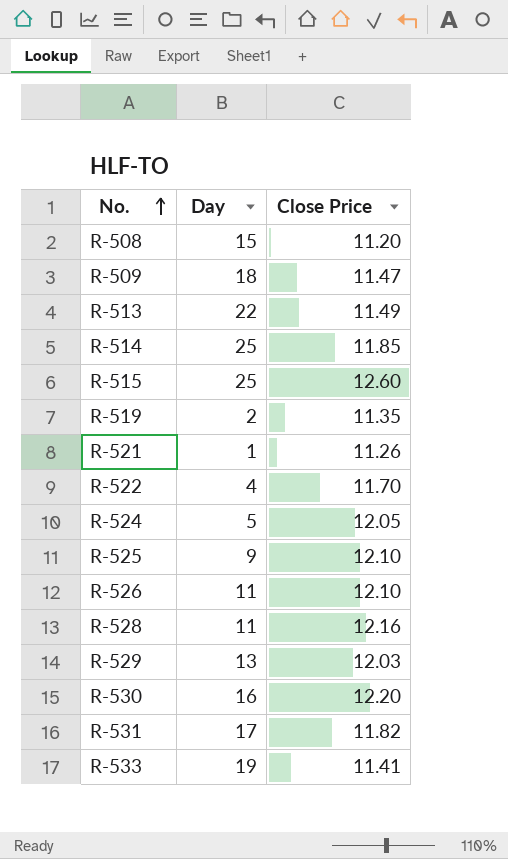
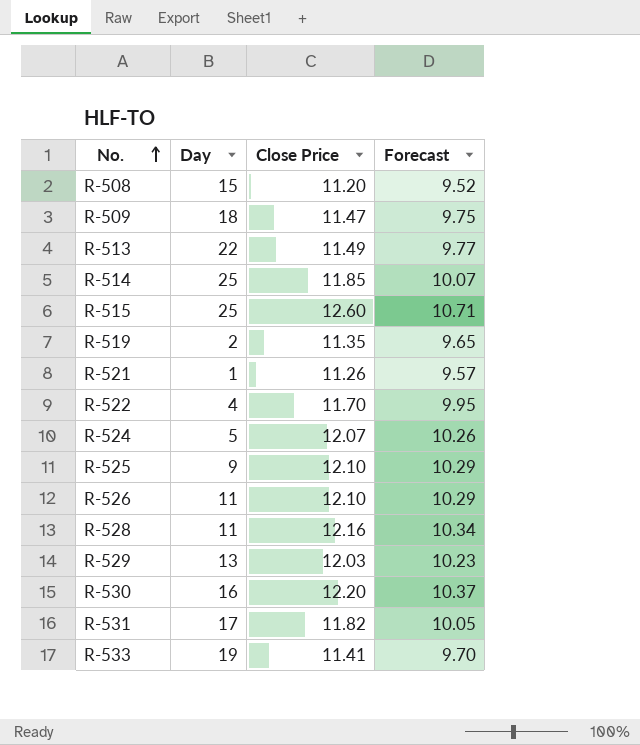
column Forecast | formula: none -> [Close Price] * 0.85
R-524 | Close Price: 12.05 -> 12.07

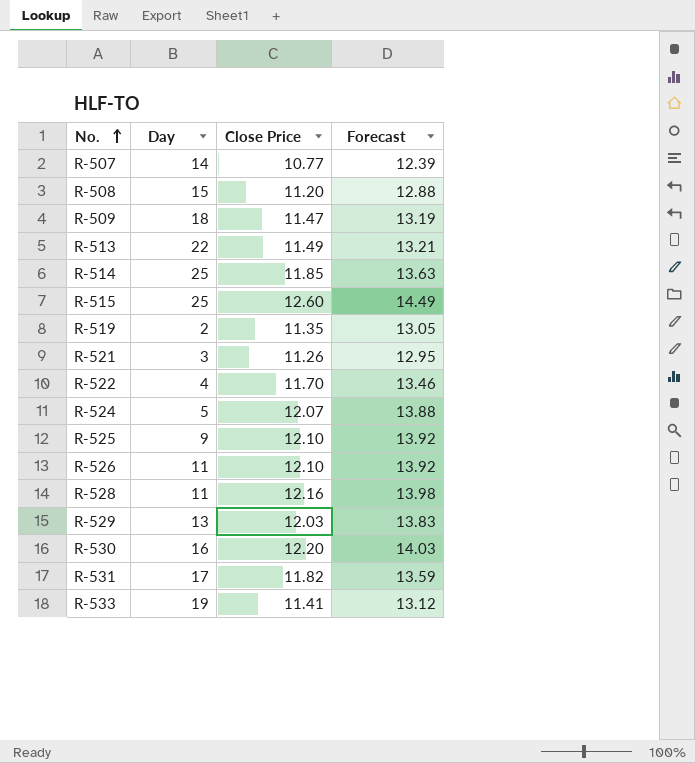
column Forecast | formula: [Close Price] * 0.85 -> [Close Price] * 1.15
row R-507: none -> 14 | 10.77 | 12.39
R-521 | Day: 1 -> 3

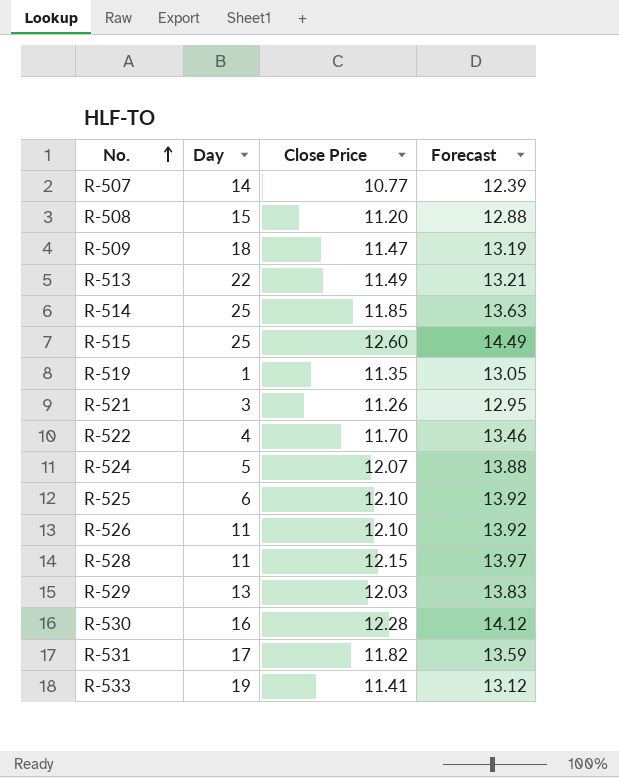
R-519 | Day: 2 -> 1
R-525 | Day: 9 -> 6
R-528 | Close Price: 12.16 -> 12.15
R-528 | Forecast: 13.98 -> 13.97
R-530 | Close Price: 12.20 -> 12.28
R-530 | Forecast: 14.03 -> 14.12

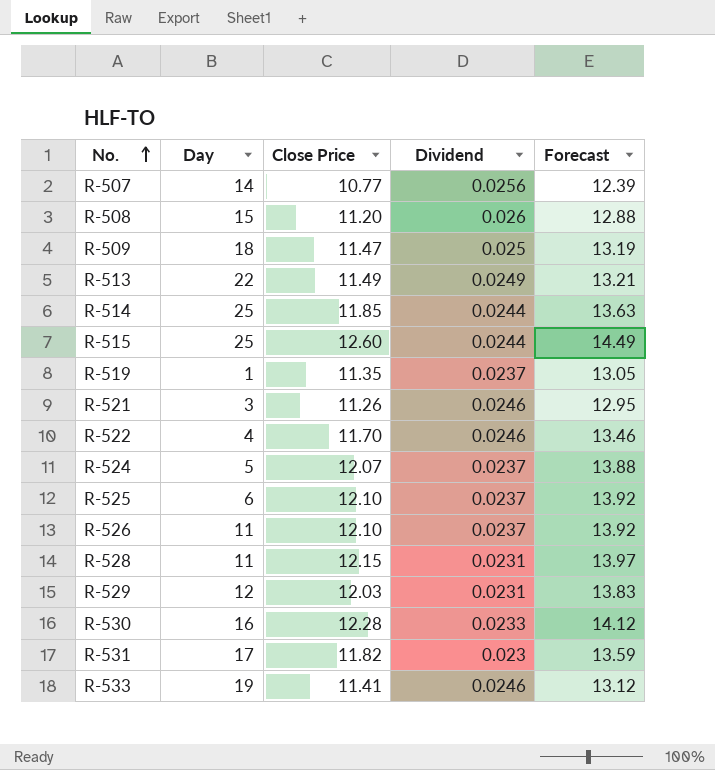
column Dividend | position: none -> 4
R-529 | Day: 13 -> 12

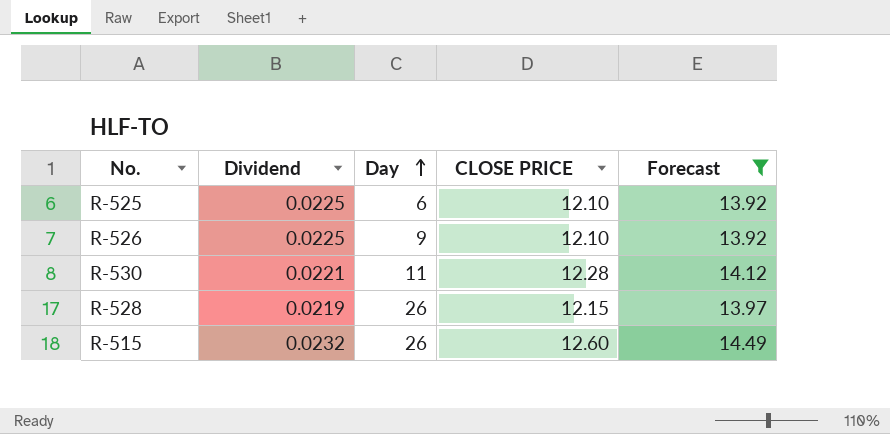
filter: none -> Forecast >= 13.92
row order: No. ascending -> Day ascending
column Dividend | position: 4 -> 2
column name: Close Price -> CLOSE PRICE
R-525 | Dividend: 0.0237 -> 0.0225
R-526 | Dividend: 0.0237 -> 0.0225
R-526 | Day: 11 -> 9
R-530 | Dividend: 0.0233 -> 0.0221
R-530 | Day: 16 -> 11
R-528 | Dividend: 0.0231 -> 0.0219
R-528 | Day: 11 -> 26
R-515 | Dividend: 0.0244 -> 0.0232
R-515 | Day: 25 -> 26

